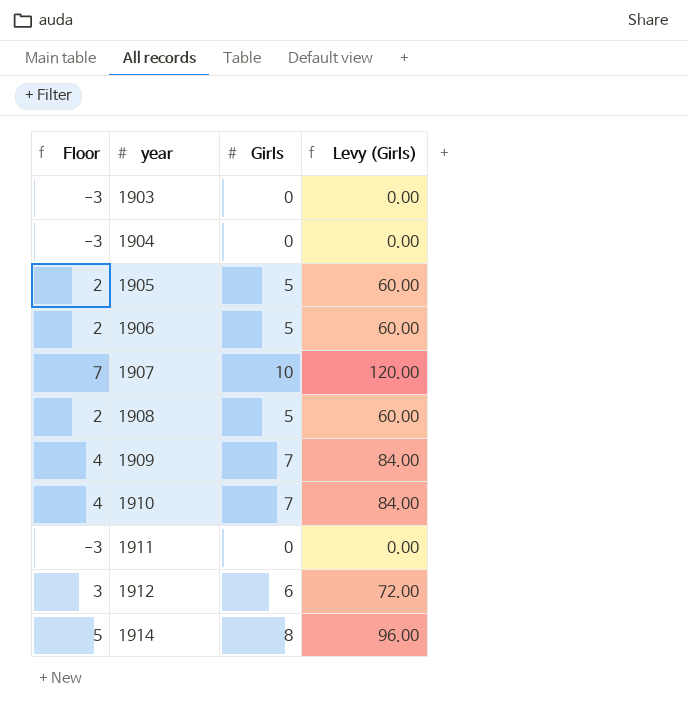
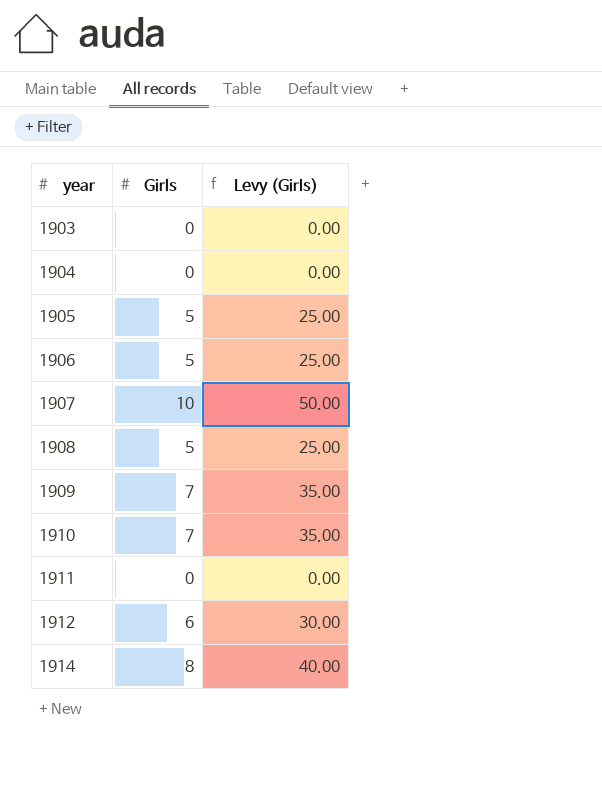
column Floor | formula: [Girls] - 3 -> none
column Levy (Girls) | formula: [Girls] * 12 -> [Girls] * 5

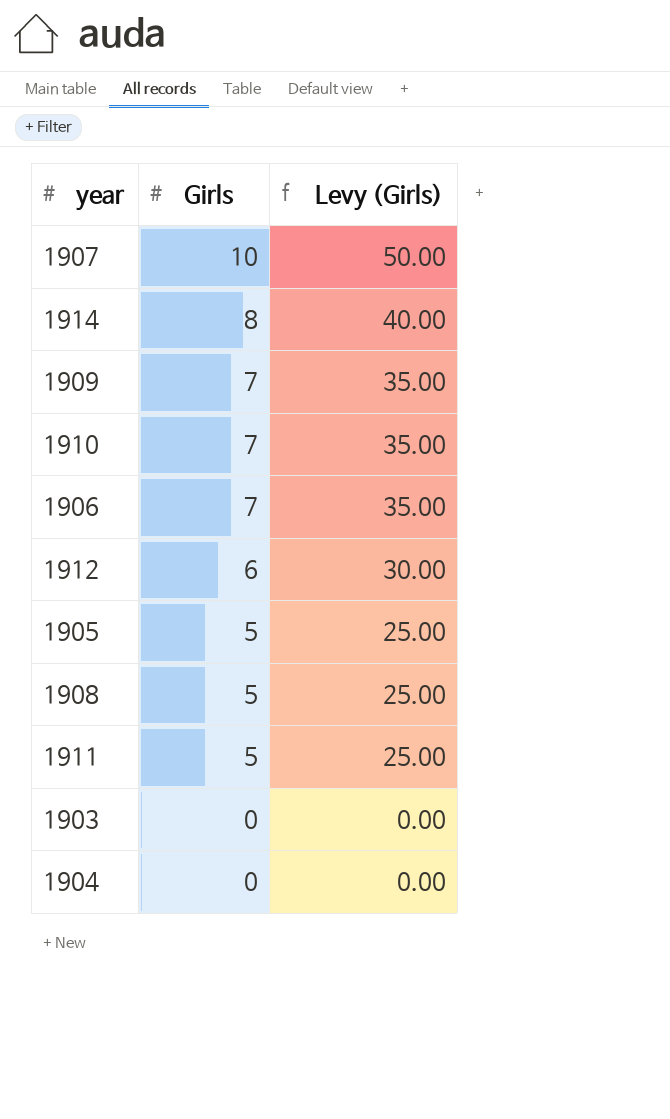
row order: year ascending -> Girls descending
1906 | Girls: 5 -> 7
1906 | Levy (Girls): 25.00 -> 35.00
1911 | Girls: 0 -> 5
1911 | Levy (Girls): 0.00 -> 25.00

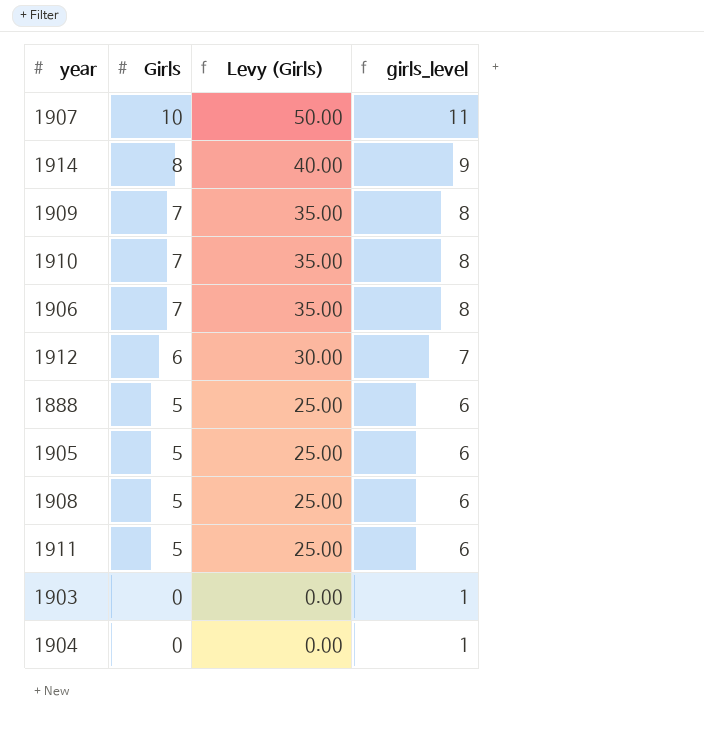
column girls_level | formula: none -> [Girls] + 1
row 1888: none -> 5 | 25.00 | 6

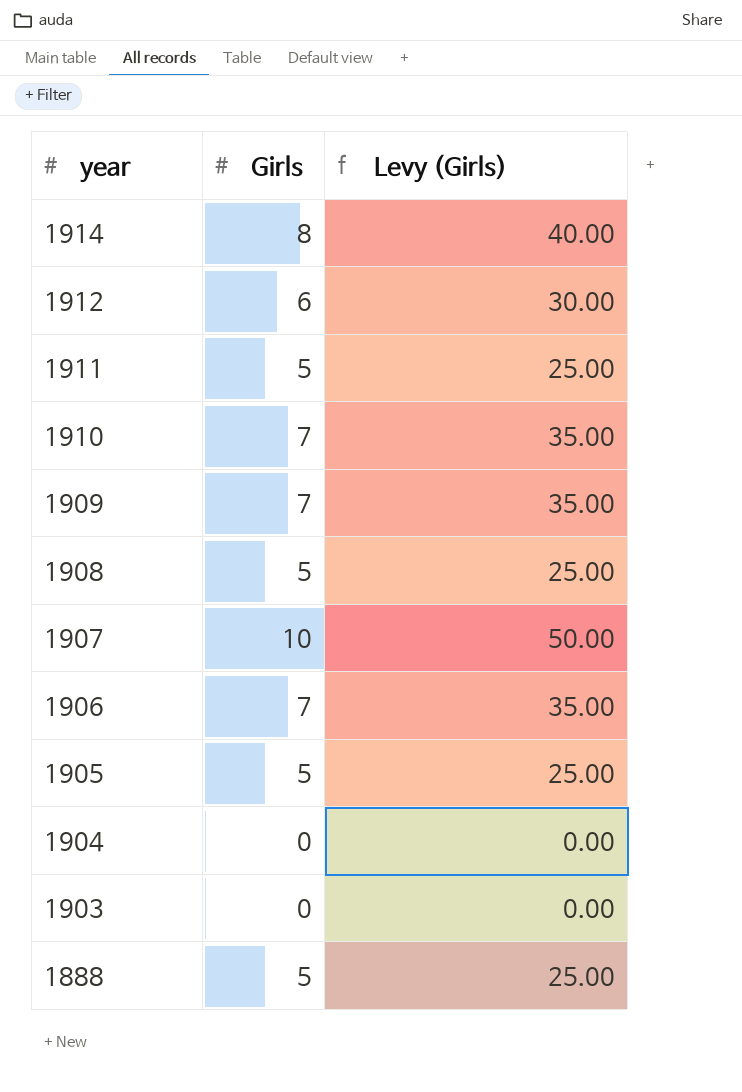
row order: Girls descending -> year descending
column girls_level | formula: [Girls] + 1 -> none

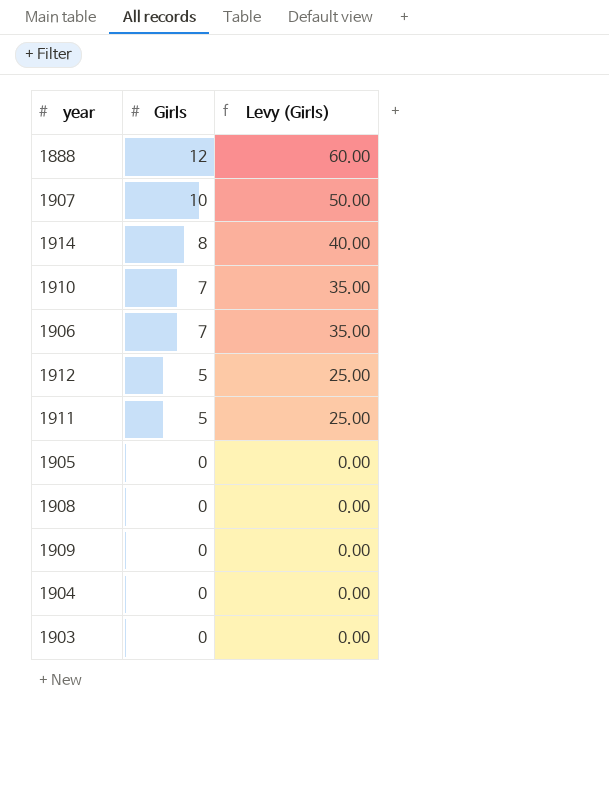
row order: year descending -> Girls descending
1888 | Girls: 5 -> 12
1888 | Levy (Girls): 25.00 -> 60.00
1912 | Girls: 6 -> 5
1912 | Levy (Girls): 30.00 -> 25.00
1905 | Girls: 5 -> 0
1905 | Levy (Girls): 25.00 -> 0.00
1908 | Girls: 5 -> 0
1908 | Levy (Girls): 25.00 -> 0.00
1909 | Girls: 7 -> 0
1909 | Levy (Girls): 35.00 -> 0.00

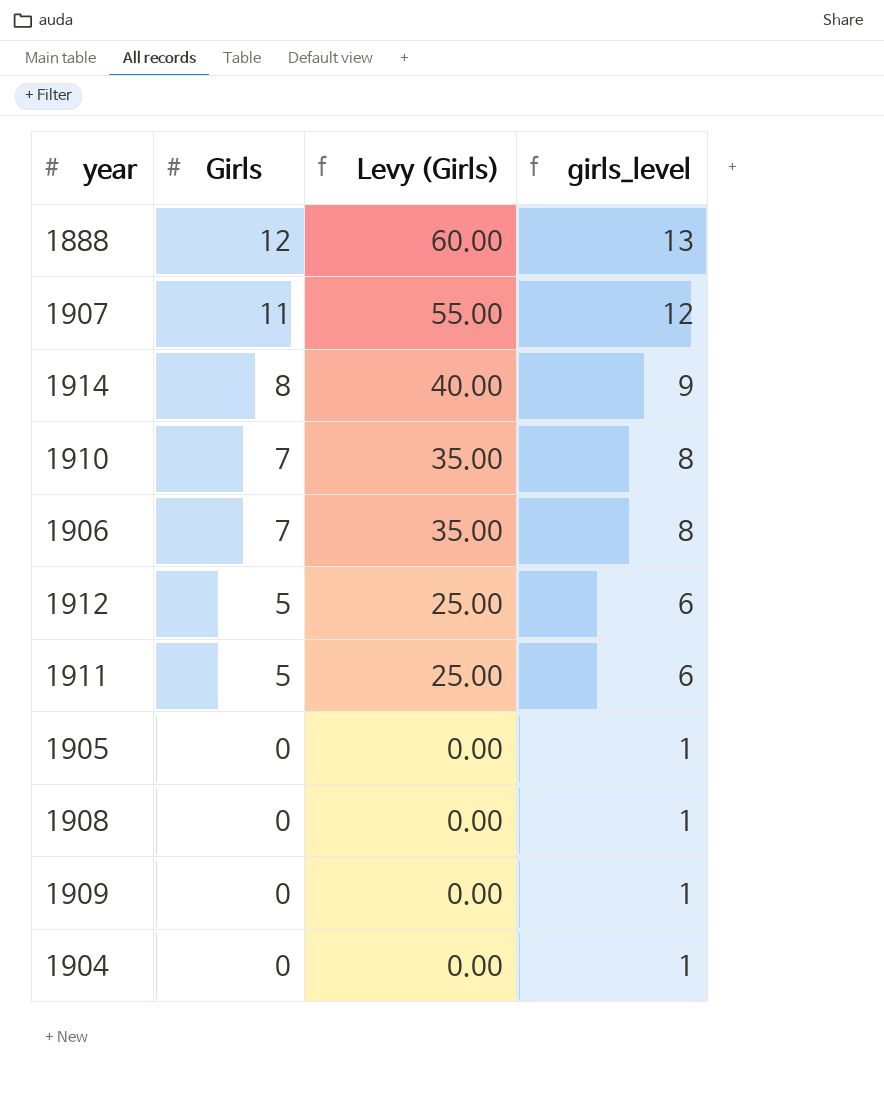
column girls_level | formula: none -> [Girls] + 1
row 1903: 0 | 0.00 -> none
1907 | Girls: 10 -> 11
1907 | Levy (Girls): 50.00 -> 55.00

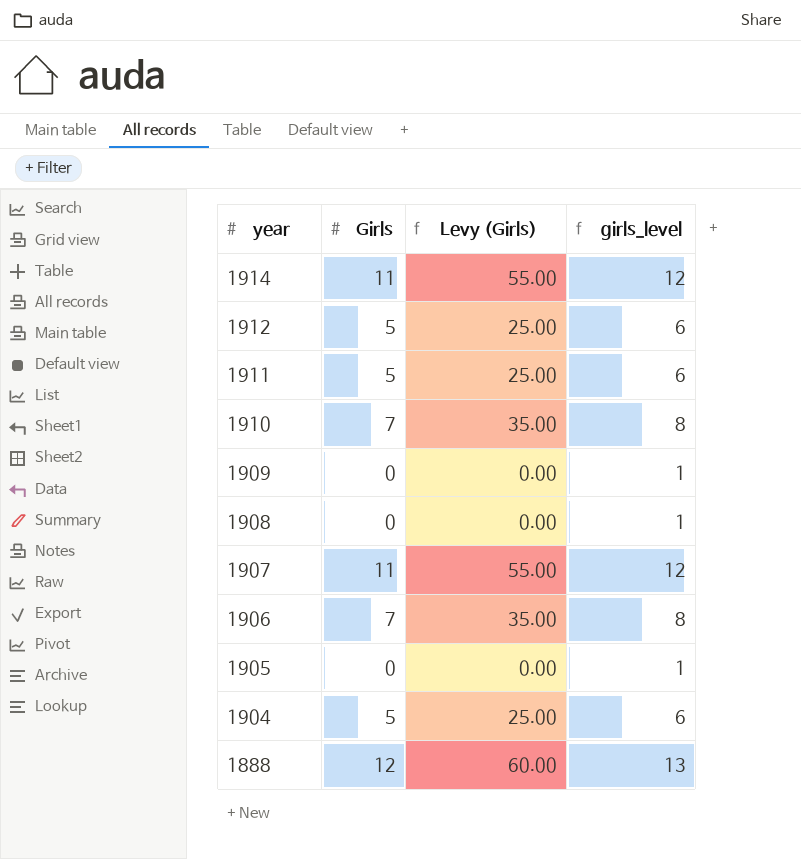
row order: Girls descending -> year descending
1914 | Girls: 8 -> 11
1914 | Levy (Girls): 40.00 -> 55.00
1914 | girls_level: 9 -> 12
1904 | Girls: 0 -> 5
1904 | Levy (Girls): 0.00 -> 25.00
1904 | girls_level: 1 -> 6

